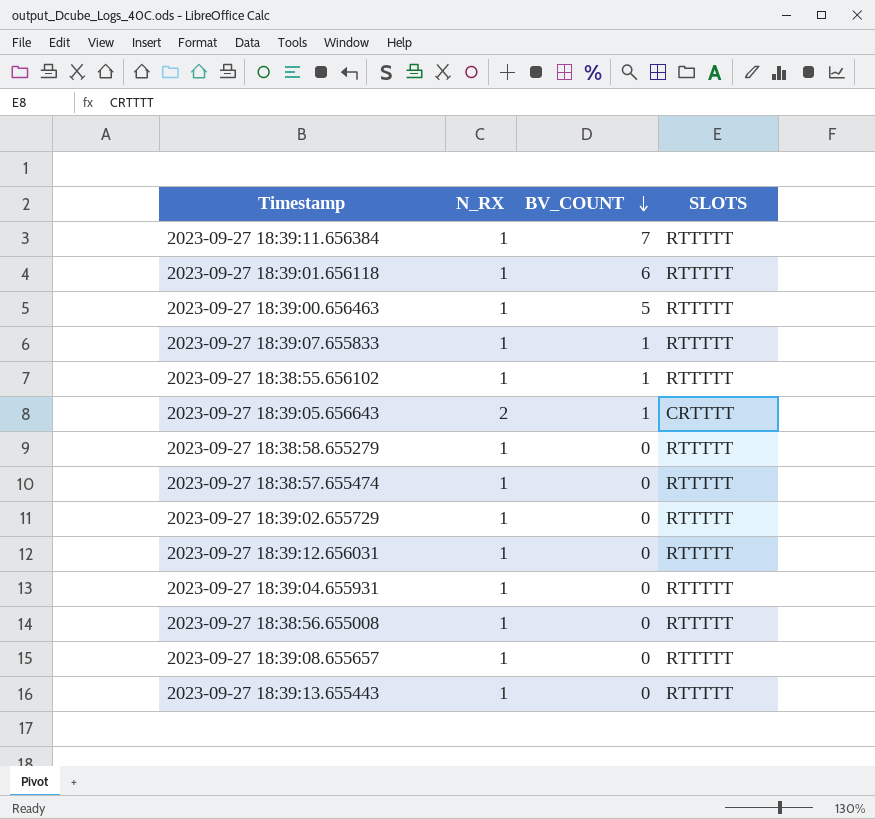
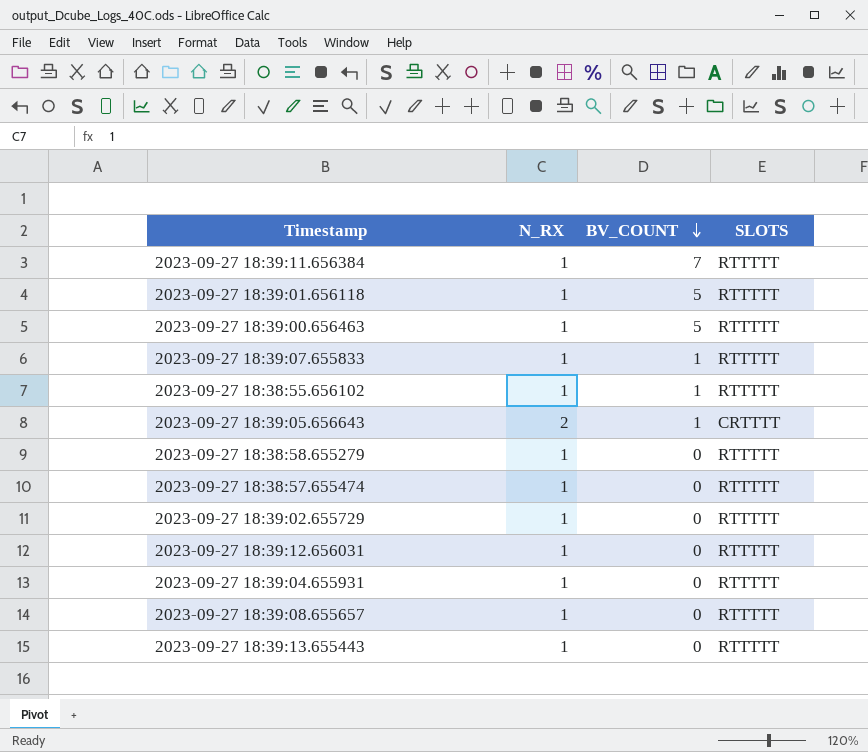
row 2023-09-27 18:38:56.655008: 1 | 0 | RTTTTT -> none
2023-09-27 18:39:01.656118 | BV_COUNT: 6 -> 5

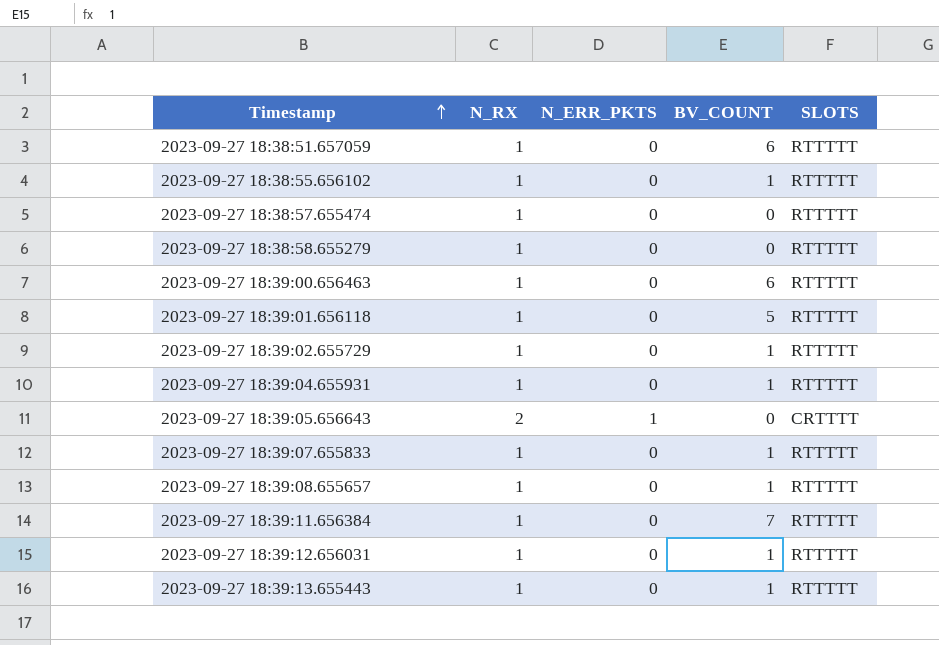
row order: BV_COUNT descending -> Timestamp ascending
column N_ERR_PKTS | position: none -> 3
row 2023-09-27 18:38:51.657059: none -> 1 | 0 | 6 | RTTTTT
2023-09-27 18:39:00.656463 | BV_COUNT: 5 -> 6
2023-09-27 18:39:02.655729 | BV_COUNT: 0 -> 1
2023-09-27 18:39:04.655931 | BV_COUNT: 0 -> 1
2023-09-27 18:39:05.656643 | BV_COUNT: 1 -> 0
2023-09-27 18:39:08.655657 | BV_COUNT: 0 -> 1
2023-09-27 18:39:12.656031 | BV_COUNT: 0 -> 1
2023-09-27 18:39:13.655443 | BV_COUNT: 0 -> 1

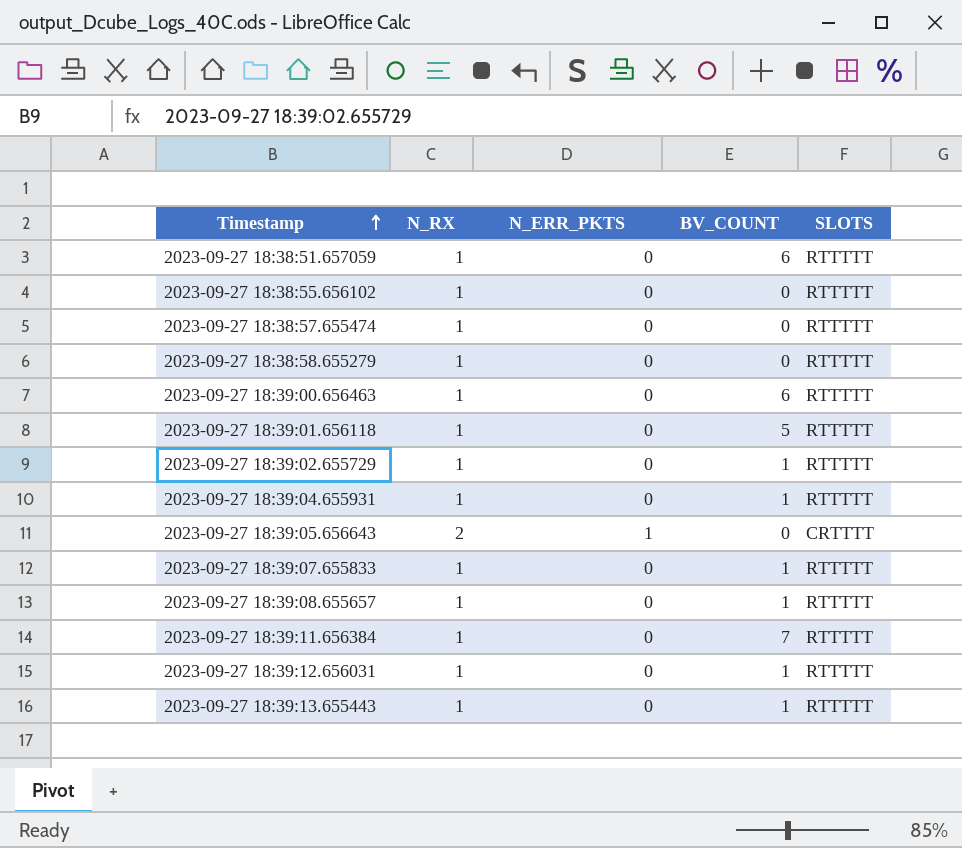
2023-09-27 18:38:55.656102 | BV_COUNT: 1 -> 0

